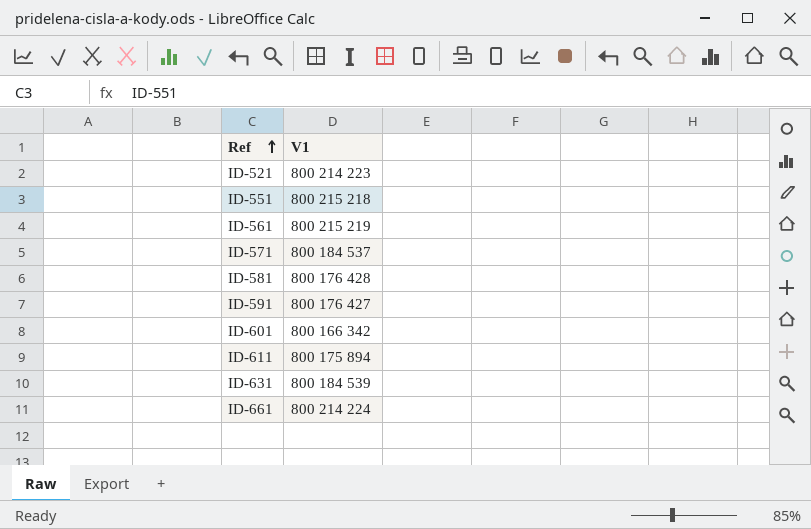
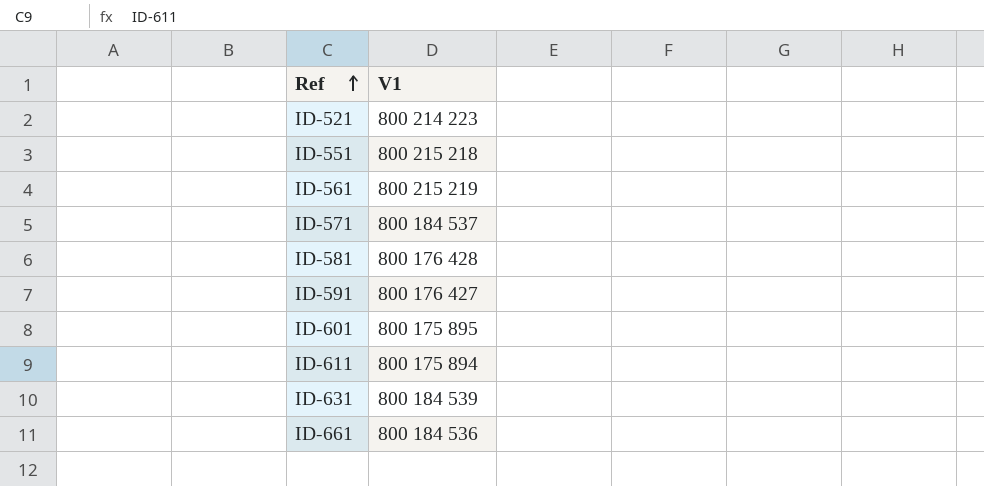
ID-601 | V1: 800 166 342 -> 800 175 895
ID-661 | V1: 800 214 224 -> 800 184 536

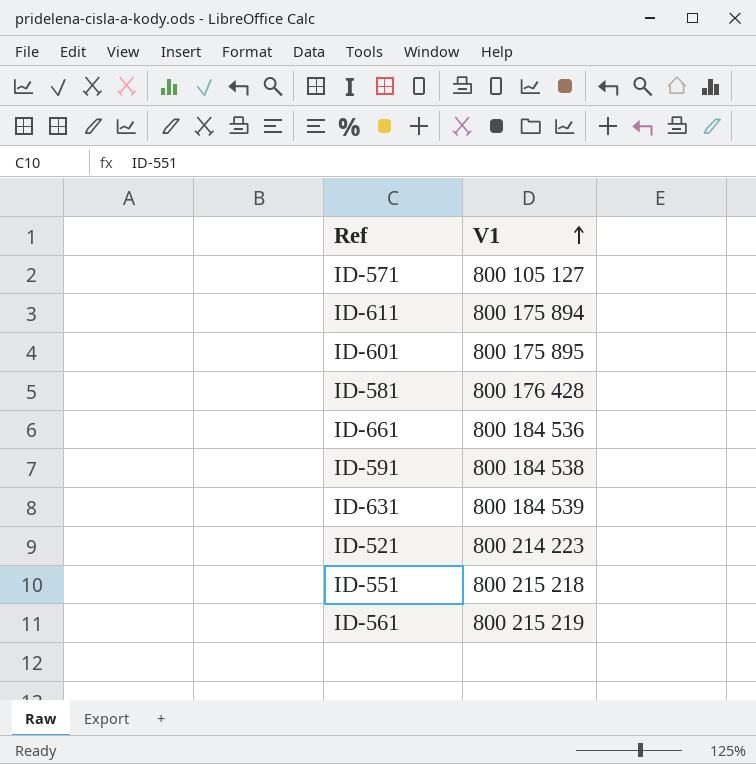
row order: Ref ascending -> V1 ascending
ID-571 | V1: 800 184 537 -> 800 105 127
ID-591 | V1: 800 176 427 -> 800 184 538

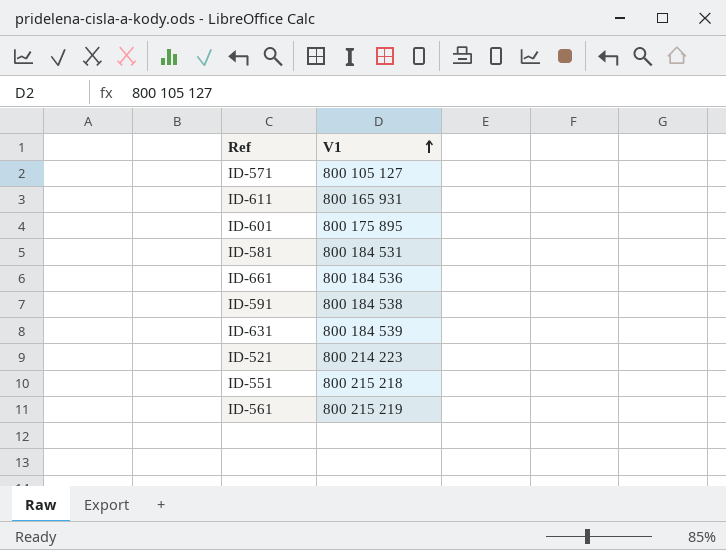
ID-611 | V1: 800 175 894 -> 800 165 931
ID-581 | V1: 800 176 428 -> 800 184 531

